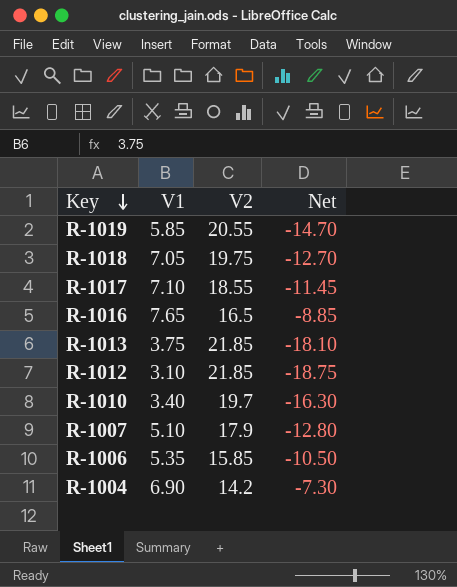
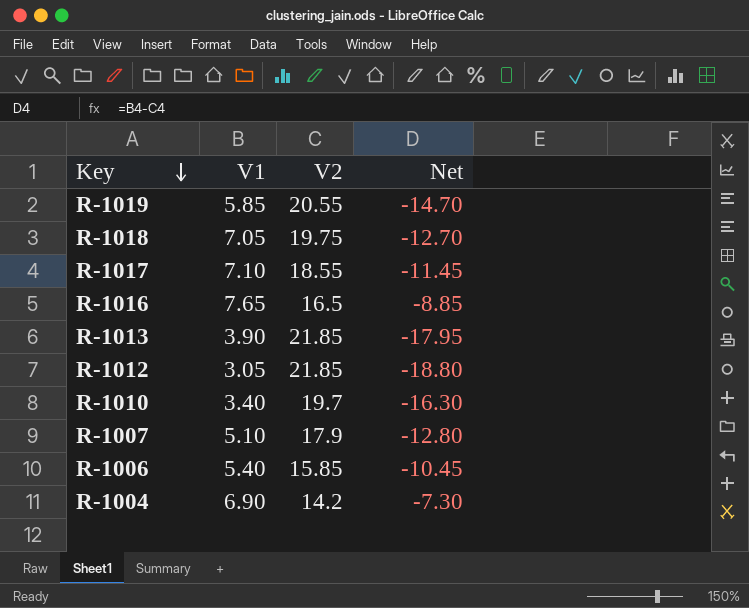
R-1013 | V1: 3.75 -> 3.90
R-1013 | Net: -18.10 -> -17.95
R-1012 | V1: 3.10 -> 3.05
R-1012 | Net: -18.75 -> -18.80
R-1006 | V1: 5.35 -> 5.40
R-1006 | Net: -10.50 -> -10.45

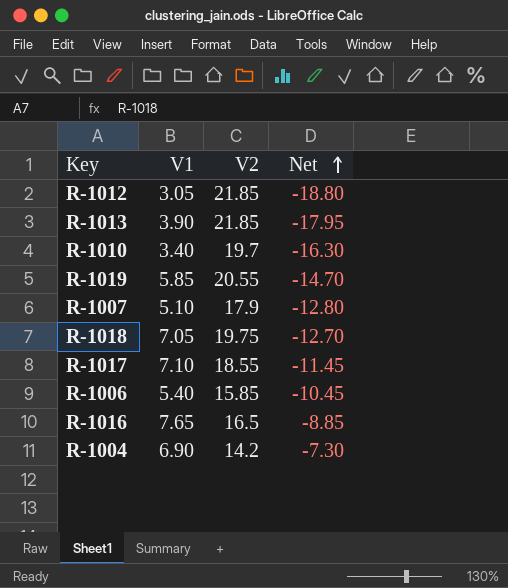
row order: Key descending -> Net ascending

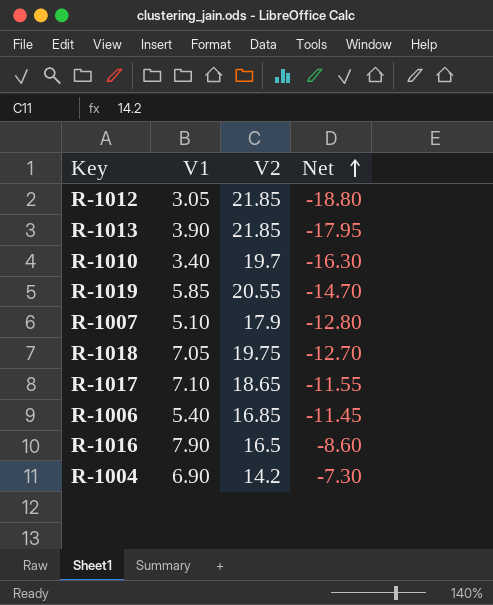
R-1017 | V2: 18.55 -> 18.65
R-1017 | Net: -11.45 -> -11.55
R-1006 | V2: 15.85 -> 16.85
R-1006 | Net: -10.45 -> -11.45
R-1016 | V1: 7.65 -> 7.90
R-1016 | Net: -8.85 -> -8.60

